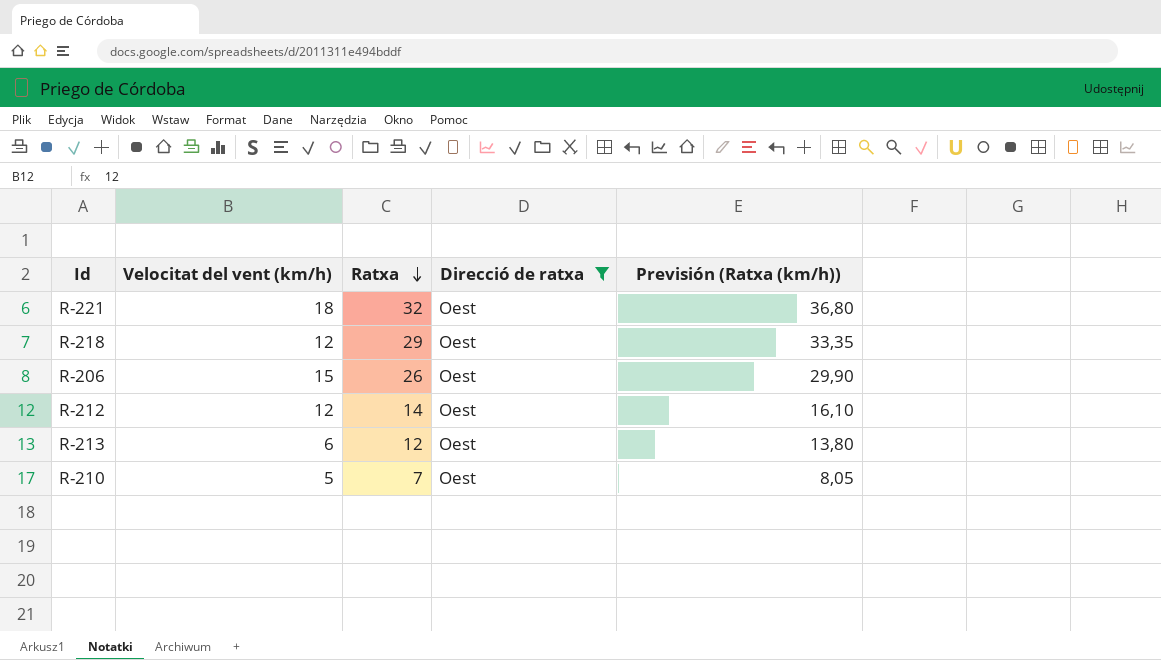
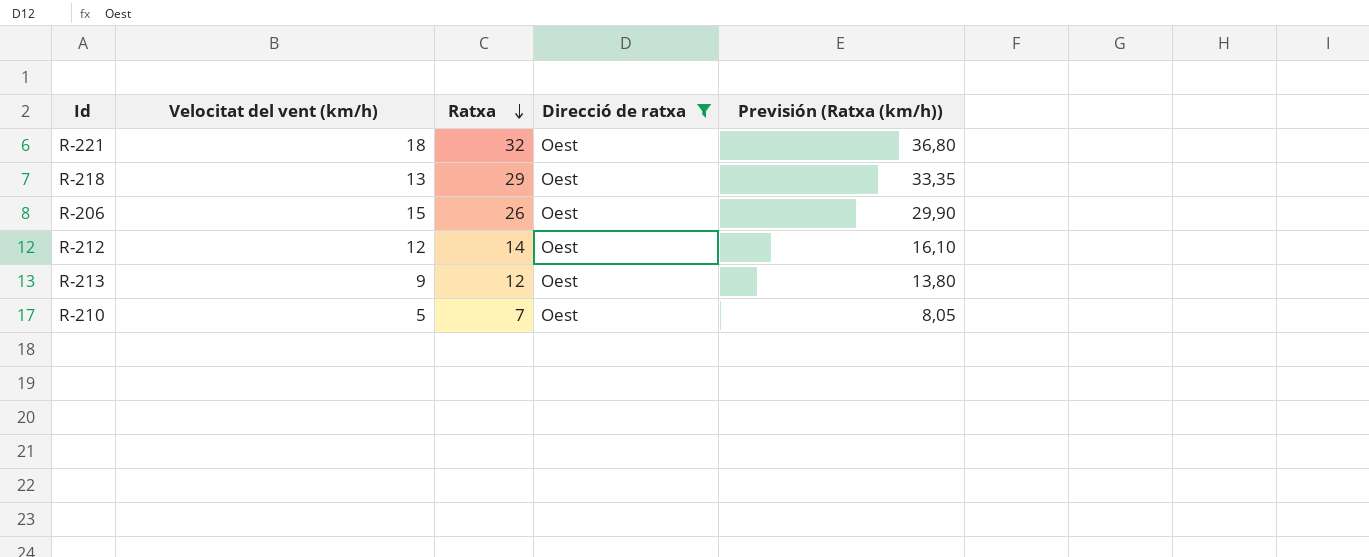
R-218 | Velocitat del vent (km/h): 12 -> 13
R-213 | Velocitat del vent (km/h): 6 -> 9

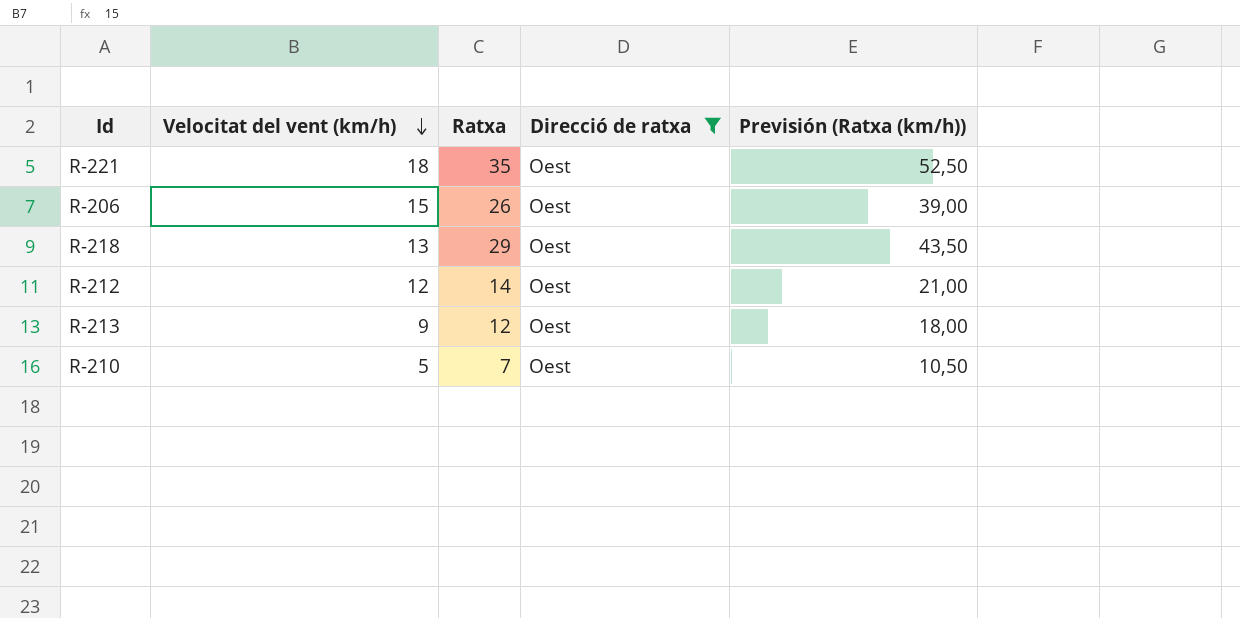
row order: Ratxa descending -> Velocitat del vent (km/h) descending
column Previsión (Ratxa (km/h)) | formula: [Ratxa] * 1,15 -> [Ratxa] * 1,5
R-221 | Ratxa: 32 -> 35

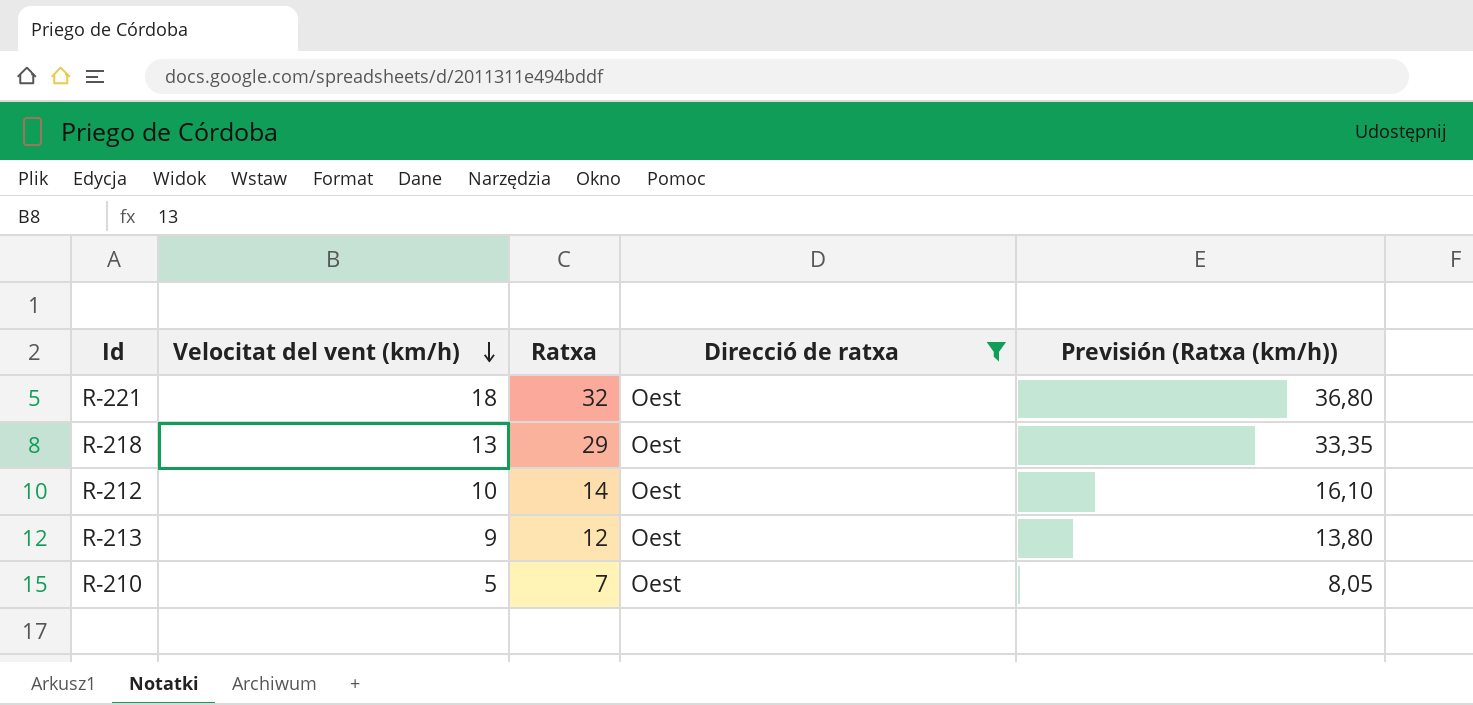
column Previsión (Ratxa (km/h)) | formula: [Ratxa] * 1,5 -> [Ratxa] * 1,15
row R-206: 15 | 26 | Oest | 39,00 -> none
R-221 | Ratxa: 35 -> 32
R-212 | Velocitat del vent (km/h): 12 -> 10

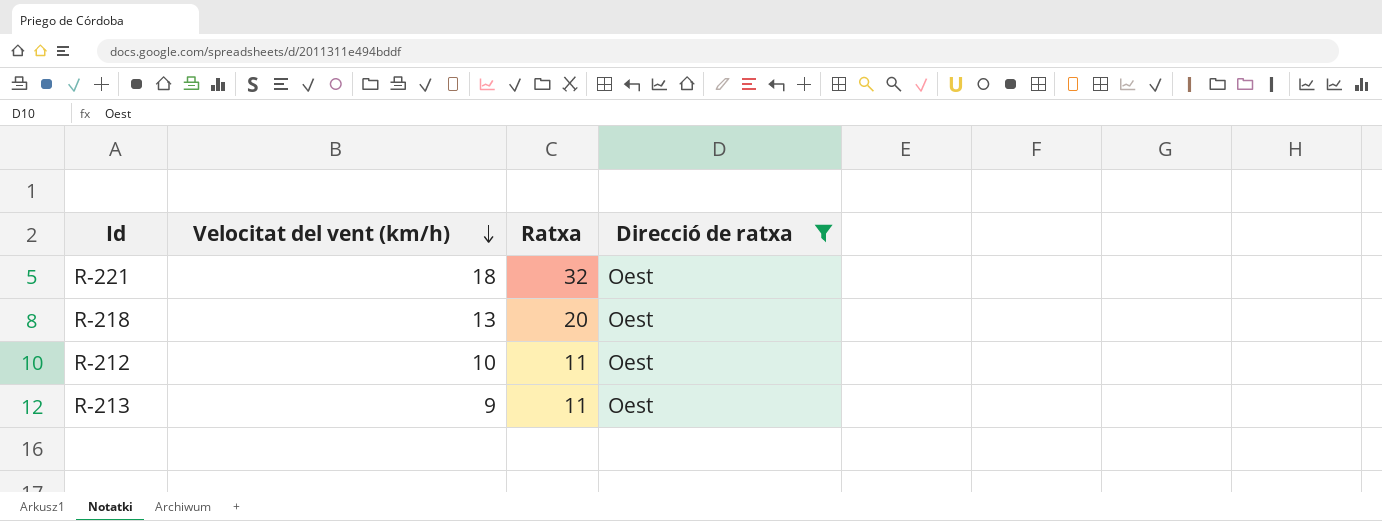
column Previsión (Ratxa (km/h)) | formula: [Ratxa] * 1,15 -> none
row R-210: 5 | 7 | Oest | 8,05 -> none
R-218 | Ratxa: 29 -> 20
R-212 | Ratxa: 14 -> 11
R-213 | Ratxa: 12 -> 11

